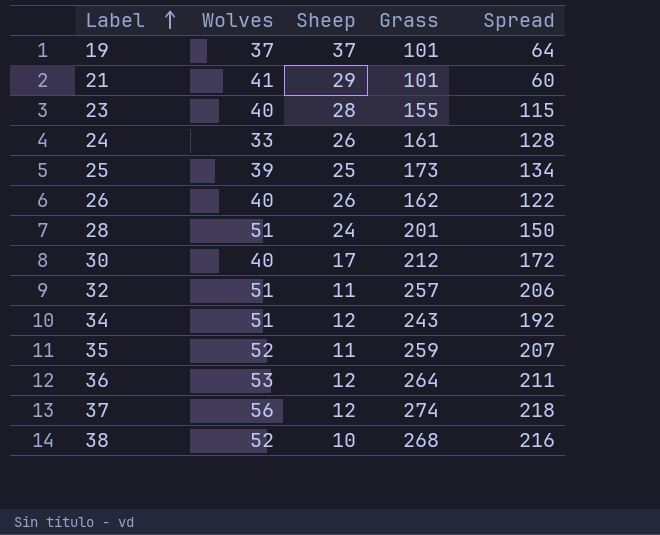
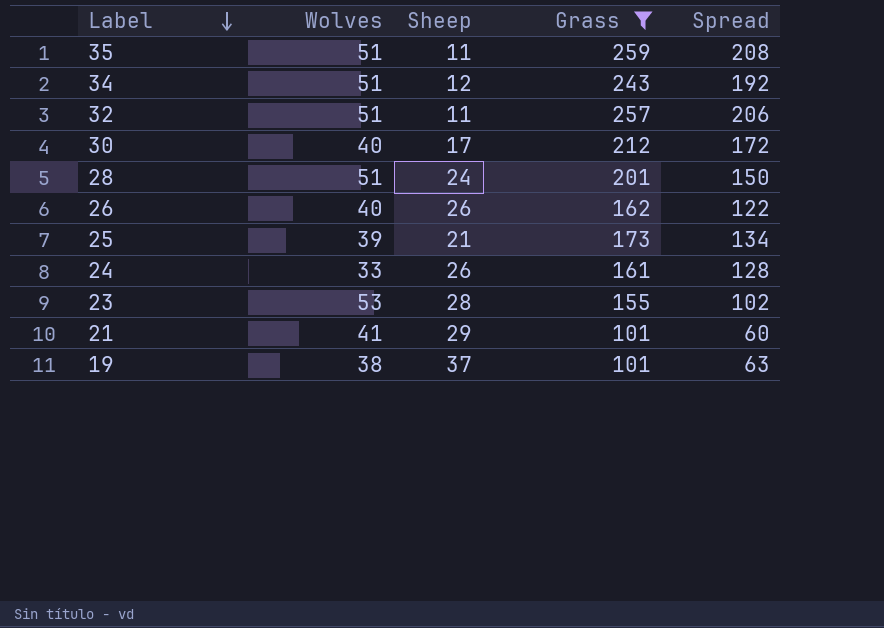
filter: none -> Grass <= 259
row order: Label ascending -> Label descending
35 | Wolves: 52 -> 51
35 | Spread: 207 -> 208
25 | Sheep: 25 -> 21
23 | Wolves: 40 -> 53
23 | Spread: 115 -> 102
19 | Wolves: 37 -> 38
19 | Spread: 64 -> 63

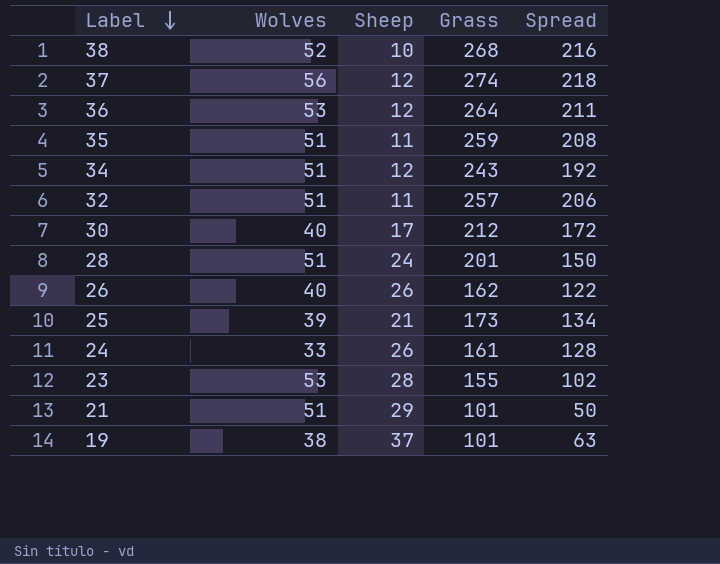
filter: Grass <= 259 -> none
21 | Wolves: 41 -> 51
21 | Spread: 60 -> 50

